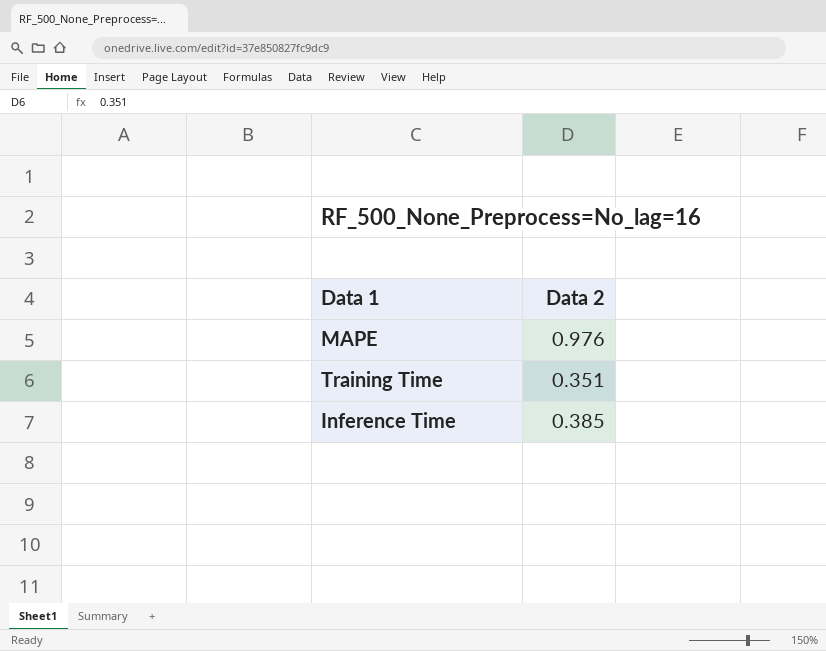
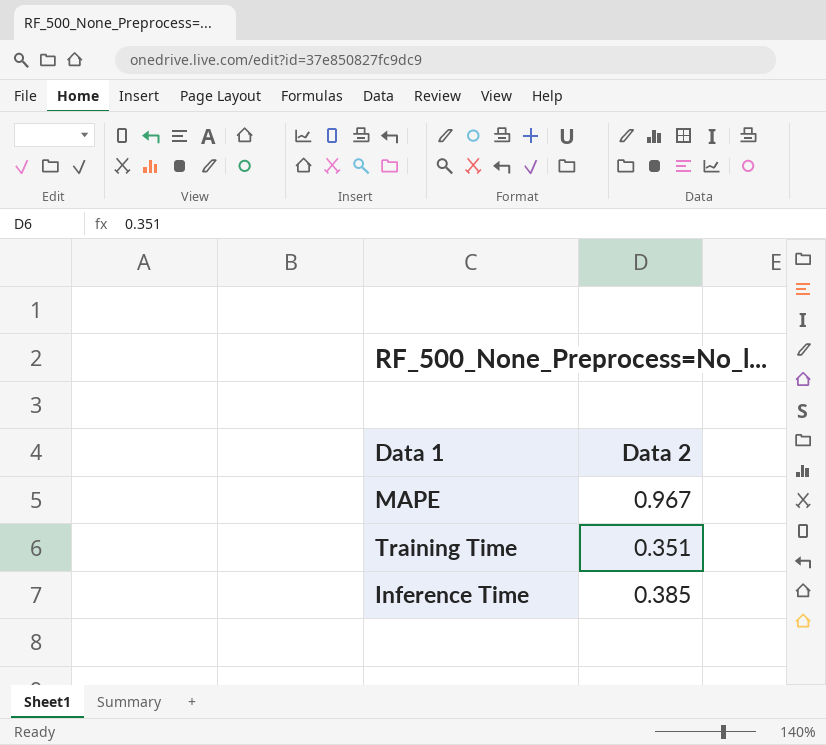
MAPE | Data 2: 0.976 -> 0.967

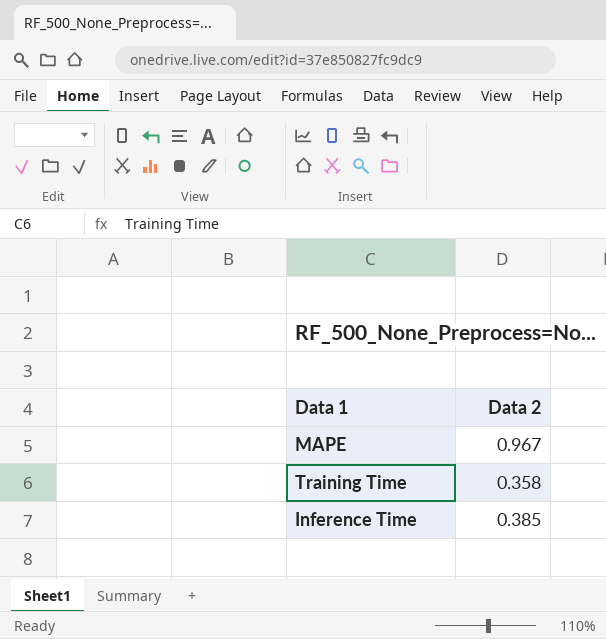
Training Time | Data 2: 0.351 -> 0.358

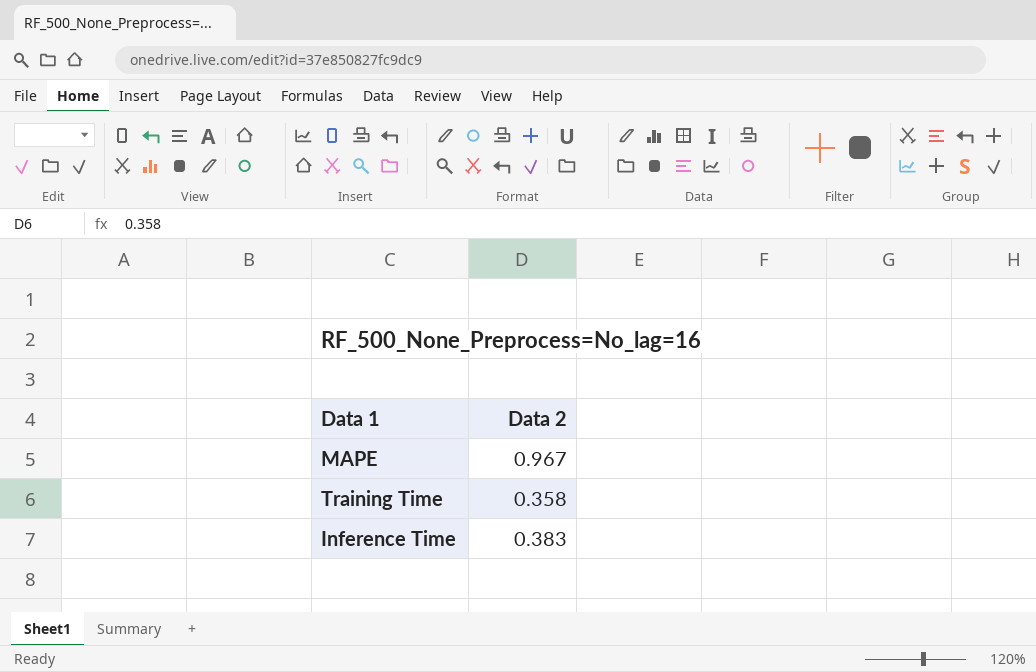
Inference Time | Data 2: 0.385 -> 0.383

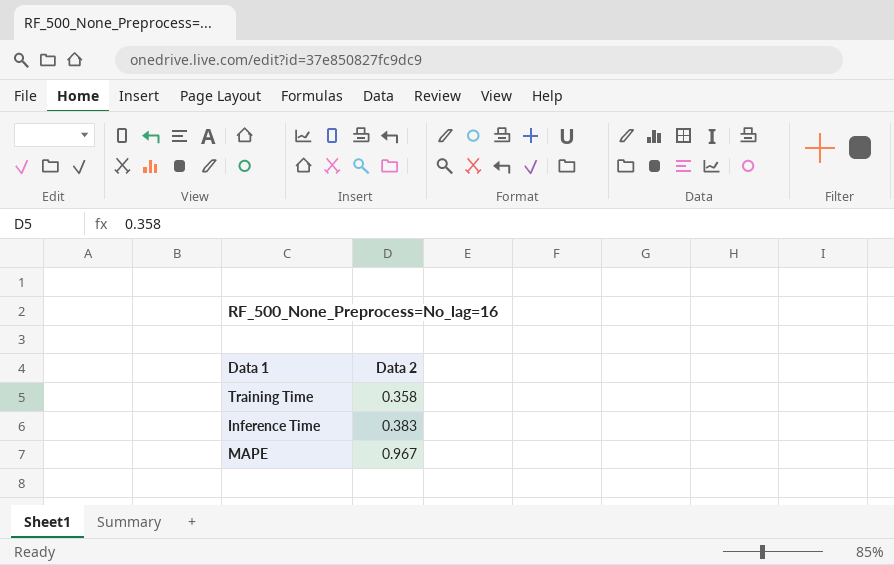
row order: none -> Data 2 ascending

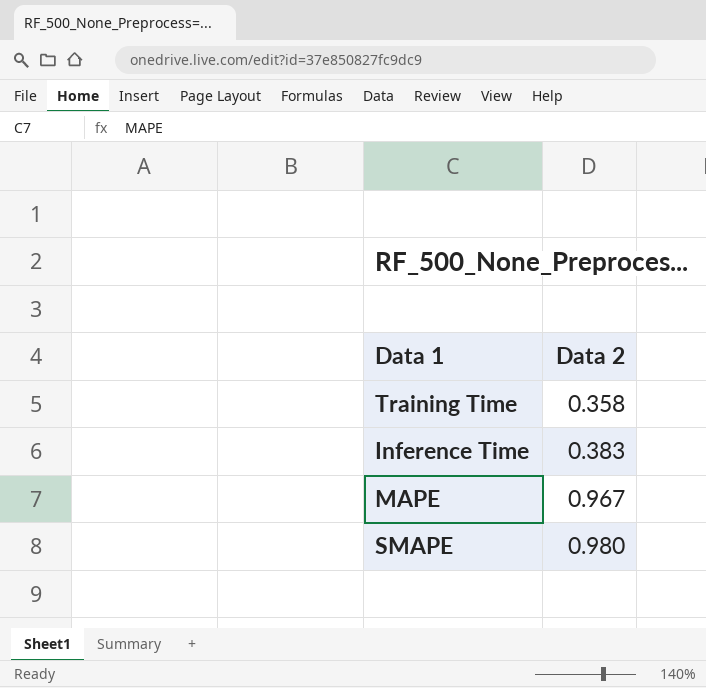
row SMAPE: none -> 0.980

